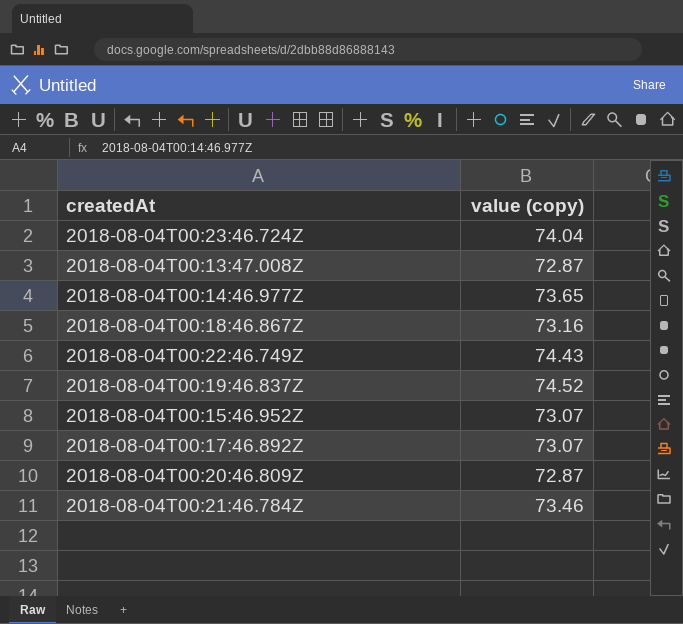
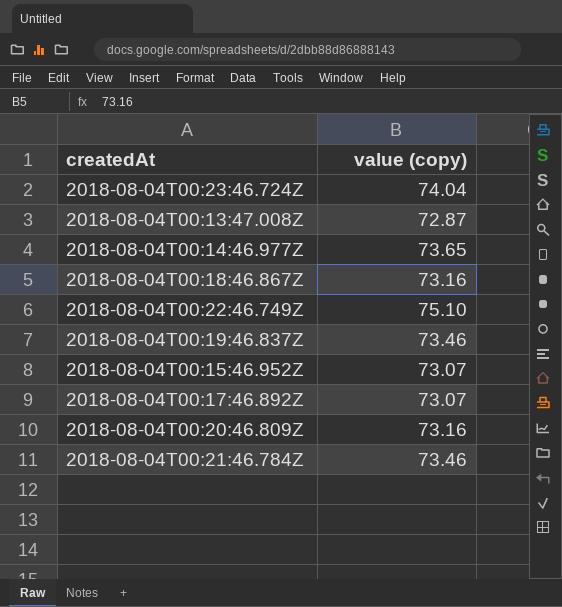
2018-08-04T00:22:46.749Z | value (copy): 74.43 -> 75.10
2018-08-04T00:19:46.837Z | value (copy): 74.52 -> 73.46
2018-08-04T00:20:46.809Z | value (copy): 72.87 -> 73.16

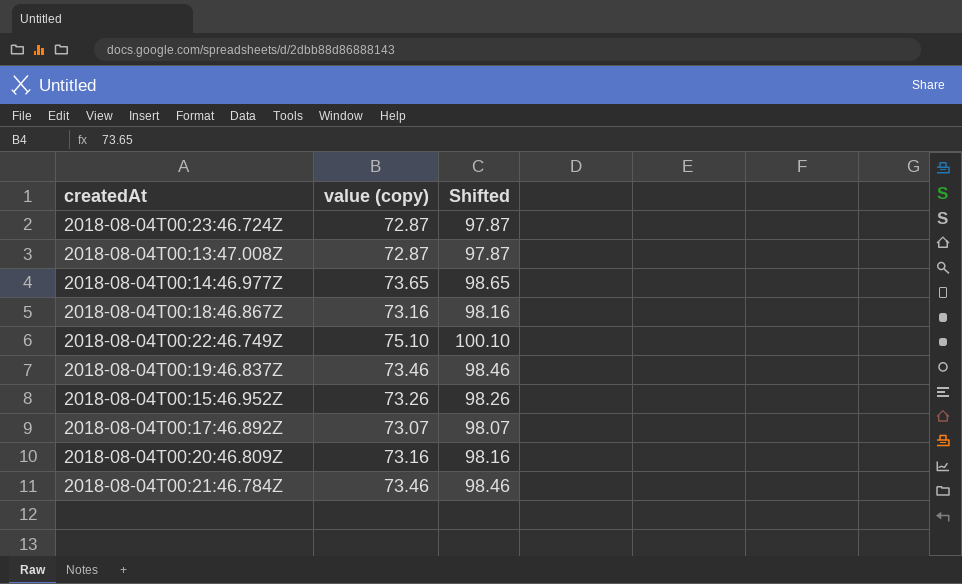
column Shifted | formula: none -> [value (copy)] + 25
2018-08-04T00:23:46.724Z | value (copy): 74.04 -> 72.87
2018-08-04T00:15:46.952Z | value (copy): 73.07 -> 73.26

